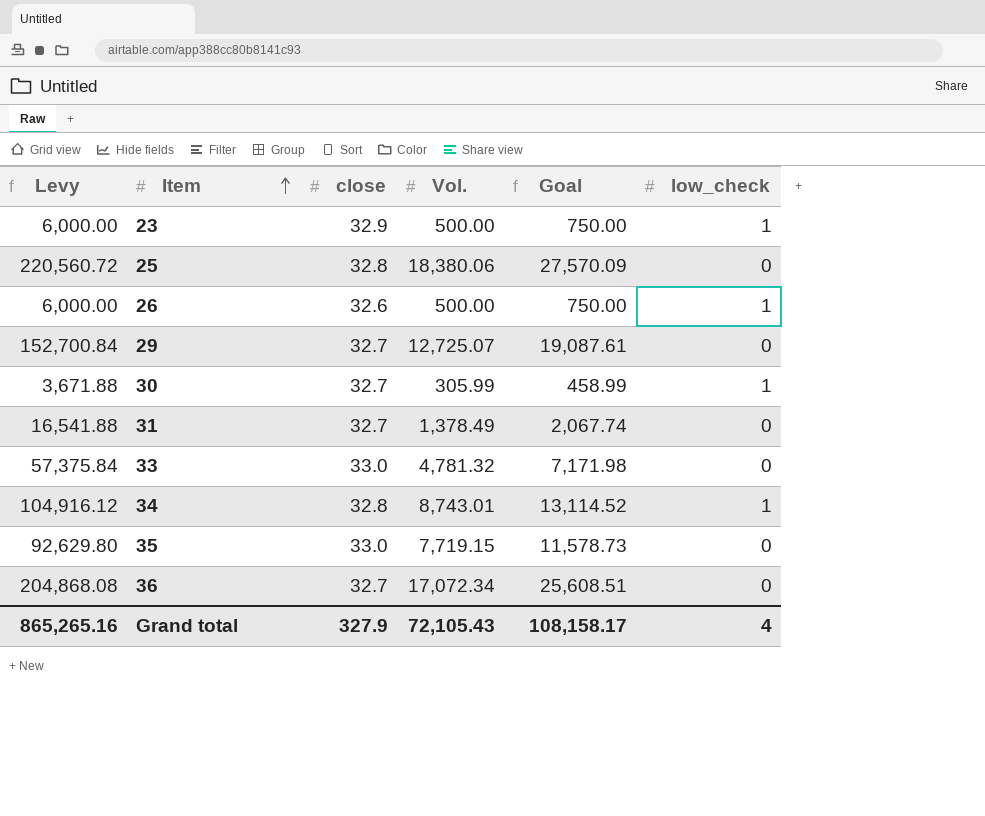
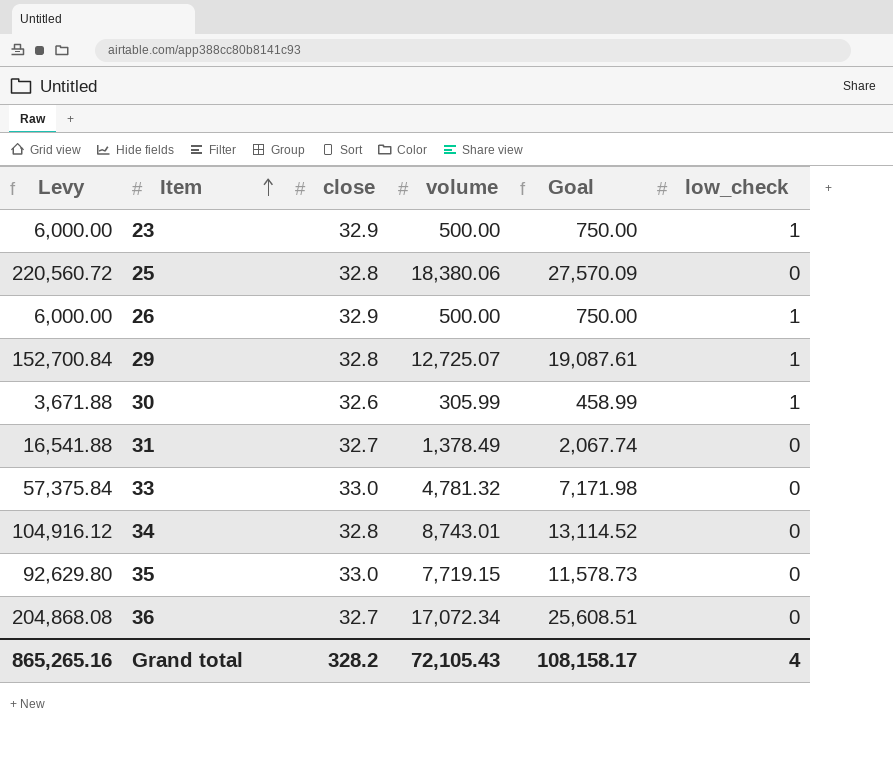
column name: Vol. -> volume
26 | close: 32.6 -> 32.9
29 | close: 32.7 -> 32.8
29 | low_check: 0 -> 1
30 | close: 32.7 -> 32.6
34 | low_check: 1 -> 0
Grand total | close: 327.9 -> 328.2

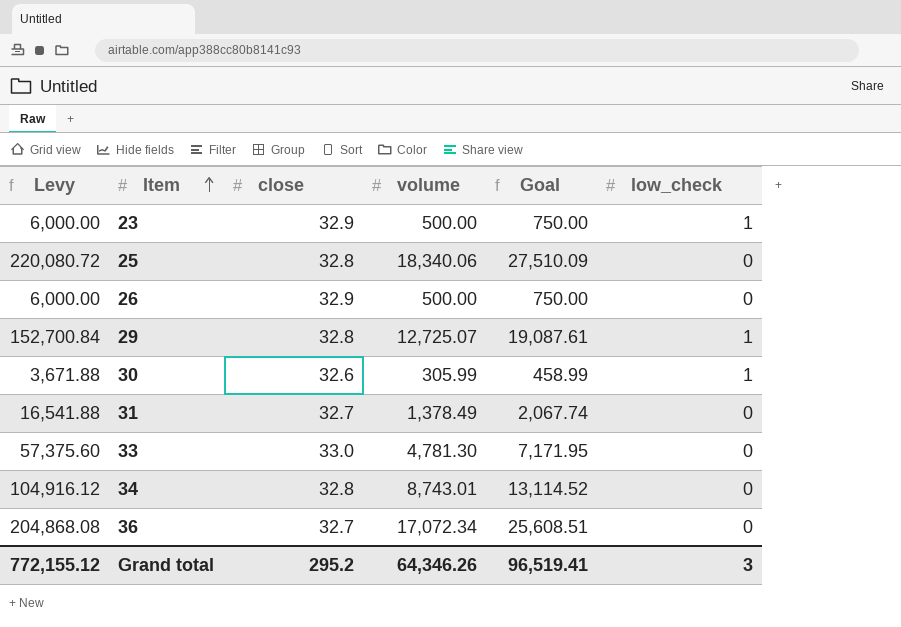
row 35: 92,629.80 | 33.0 | 7,719.15 | 11,578.73 | 0 -> none
25 | Levy: 220,560.72 -> 220,080.72
25 | volume: 18,380.06 -> 18,340.06
25 | Goal: 27,570.09 -> 27,510.09
26 | low_check: 1 -> 0
33 | Levy: 57,375.84 -> 57,375.60
33 | volume: 4,781.32 -> 4,781.30
33 | Goal: 7,171.98 -> 7,171.95
Grand total | Levy: 865,265.16 -> 772,155.12
Grand total | close: 328.2 -> 295.2
Grand total | volume: 72,105.43 -> 64,346.26
Grand total | Goal: 108,158.17 -> 96,519.41
Grand total | low_check: 4 -> 3

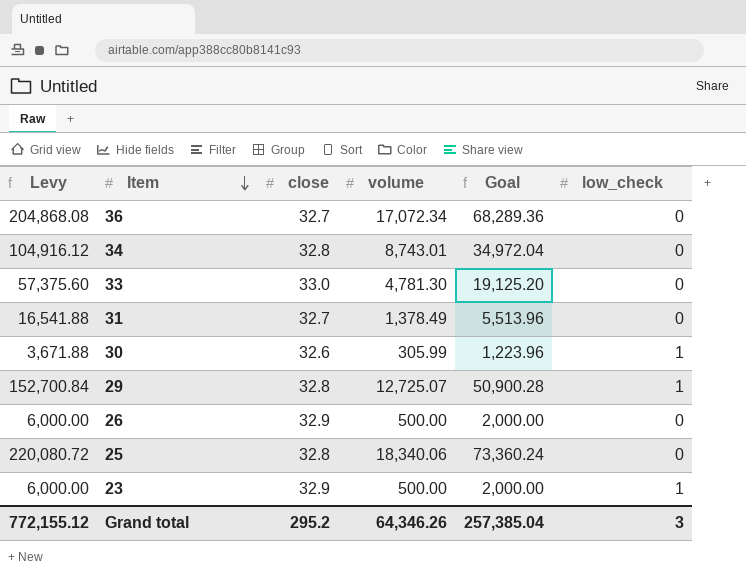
row order: Item ascending -> Item descending
column Goal | formula: [volume] * 1.5 -> [volume] * 4
Grand total | Goal: 96,519.41 -> 257,385.04

